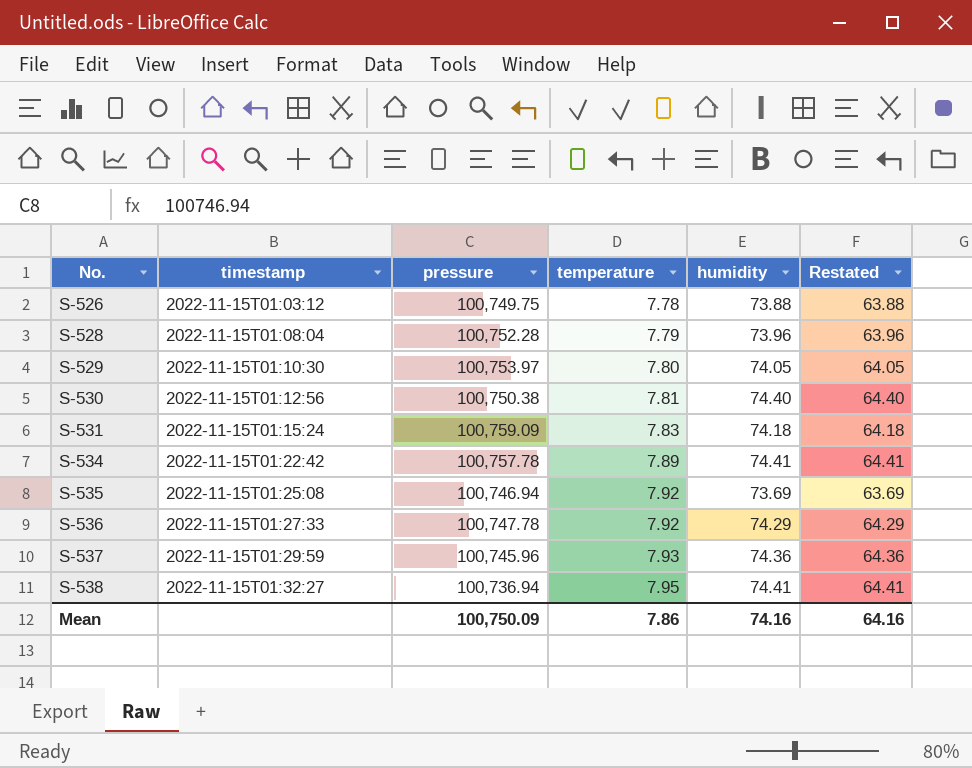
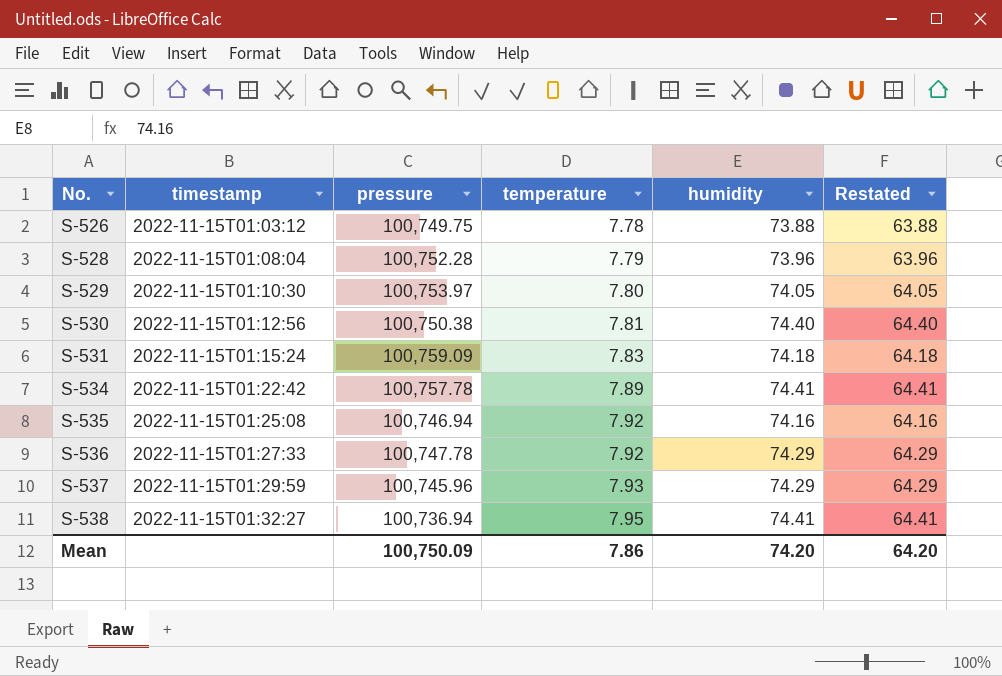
S-535 | humidity: 73.69 -> 74.16
S-535 | Restated: 63.69 -> 64.16
S-537 | humidity: 74.36 -> 74.29
S-537 | Restated: 64.36 -> 64.29
Mean | humidity: 74.16 -> 74.20
Mean | Restated: 64.16 -> 64.20

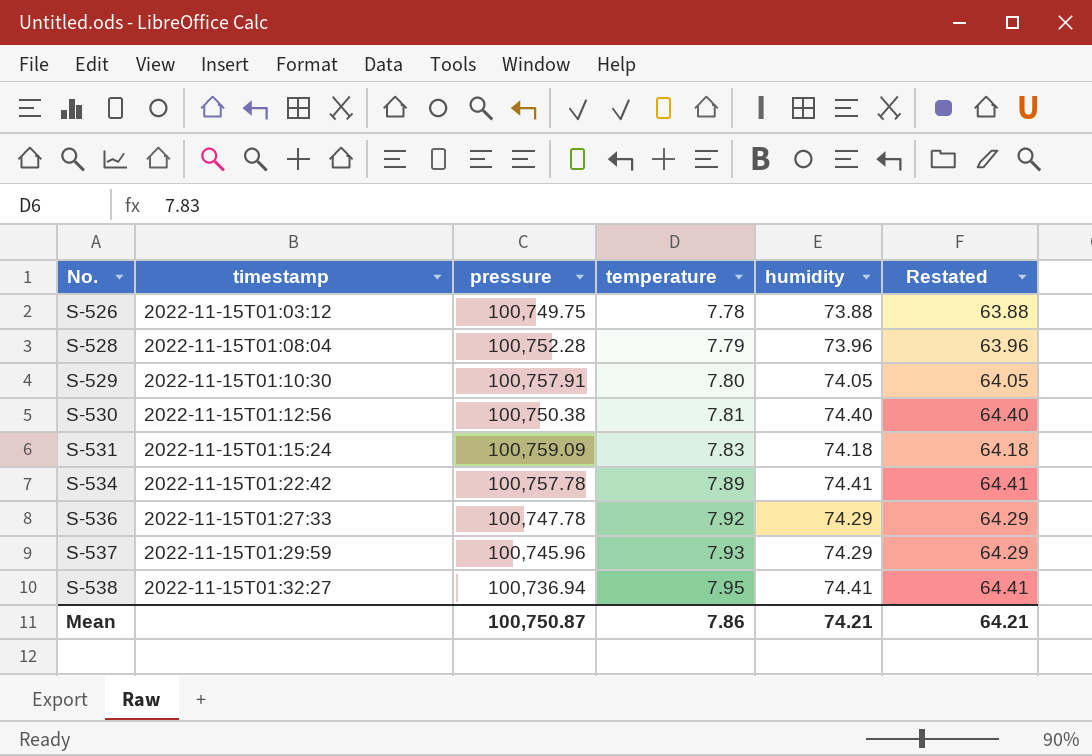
row S-535: 2022-11-15T01:25:08 | 100,746.94 | 7.92 | 74.16 | 64.16 -> none
S-529 | pressure: 100,753.97 -> 100,757.91
Mean | pressure: 100,750.09 -> 100,750.87
Mean | humidity: 74.20 -> 74.21
Mean | Restated: 64.20 -> 64.21

